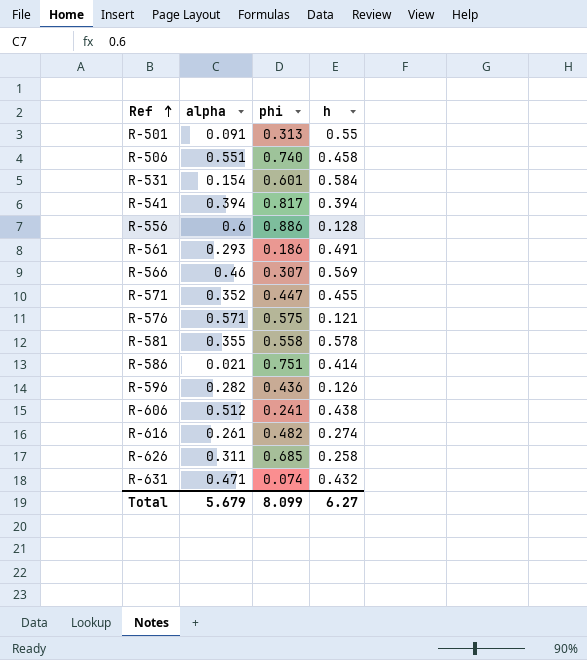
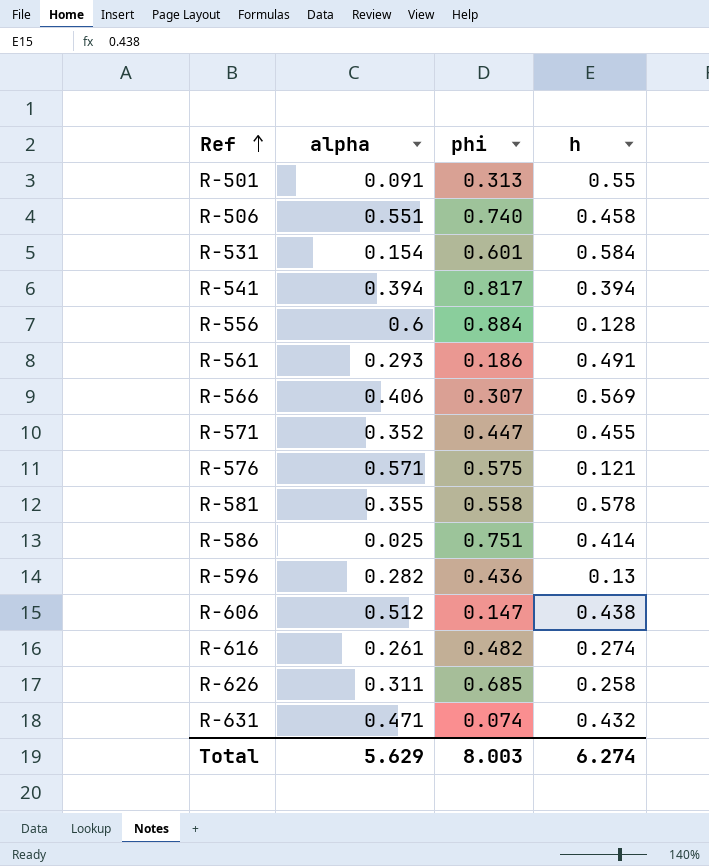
R-556 | phi: 0.886 -> 0.884
R-566 | alpha: 0.46 -> 0.406
R-586 | alpha: 0.021 -> 0.025
R-596 | h: 0.126 -> 0.13
R-606 | phi: 0.241 -> 0.147
Total | alpha: 5.679 -> 5.629
Total | phi: 8.099 -> 8.003
Total | h: 6.27 -> 6.274

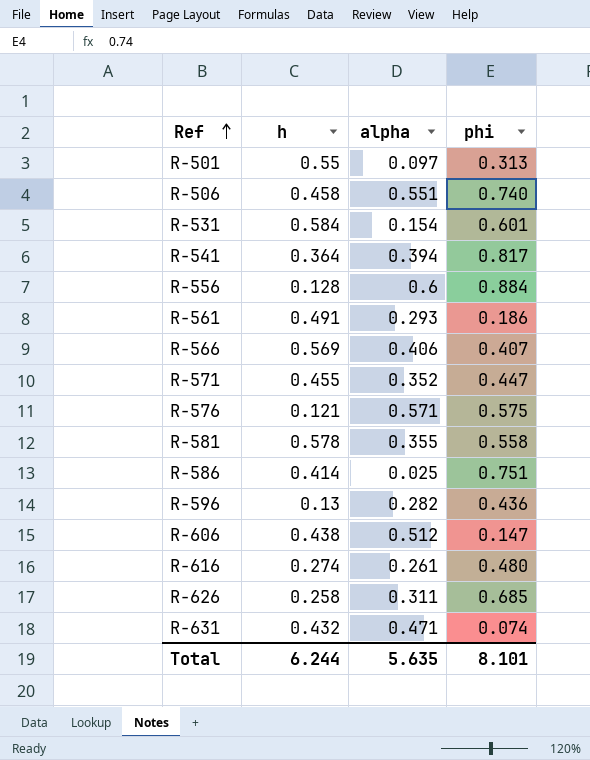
column h | position: 4 -> 2
R-501 | alpha: 0.091 -> 0.097
R-541 | h: 0.394 -> 0.364
R-566 | phi: 0.307 -> 0.407
R-616 | phi: 0.482 -> 0.480
Total | h: 6.274 -> 6.244
Total | alpha: 5.629 -> 5.635
Total | phi: 8.003 -> 8.101

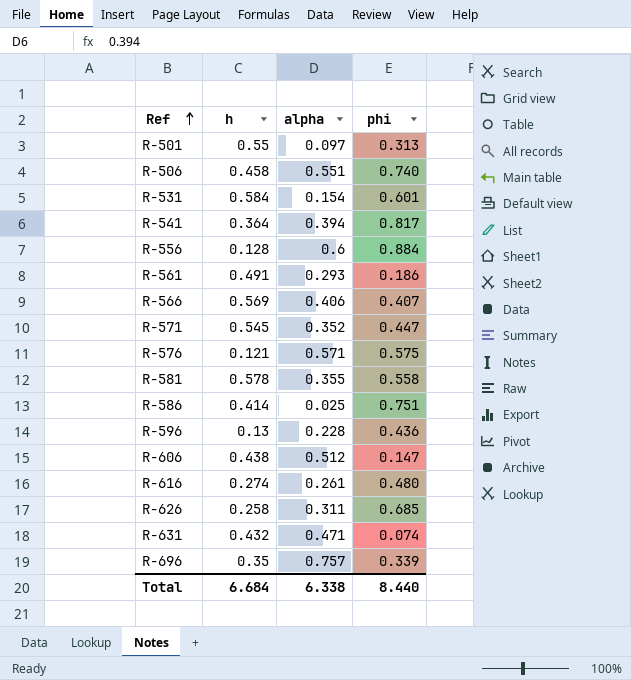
R-571 | h: 0.455 -> 0.545
R-596 | alpha: 0.282 -> 0.228
row R-696: none -> 0.35 | 0.757 | 0.339
Total | h: 6.244 -> 6.684
Total | alpha: 5.635 -> 6.338
Total | phi: 8.101 -> 8.440

